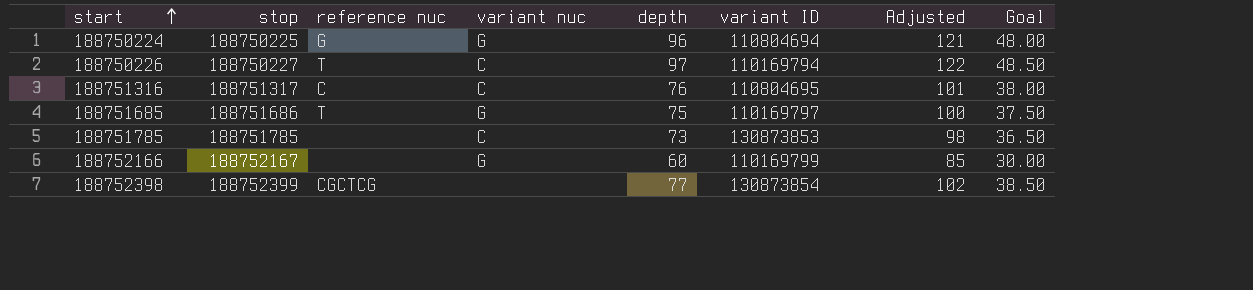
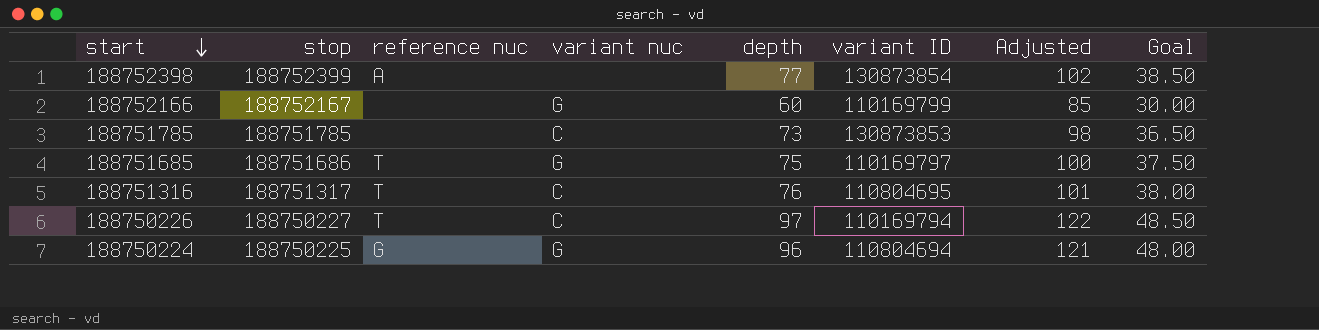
row order: start ascending -> start descending
188752398 | reference nuc: CGCTCG -> A
188751316 | reference nuc: C -> T

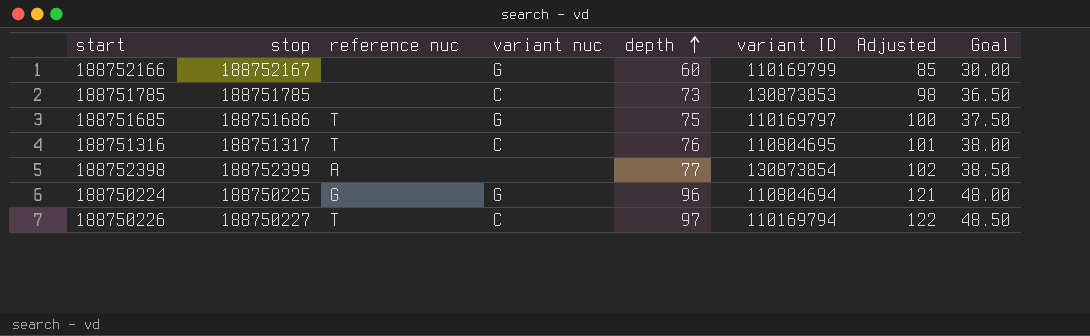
row order: start descending -> depth ascending

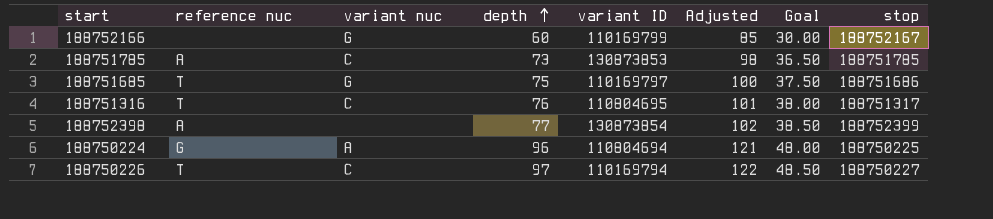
column stop | position: 2 -> 8
188751785 | reference nuc: none -> A
188750224 | variant nuc: G -> A

